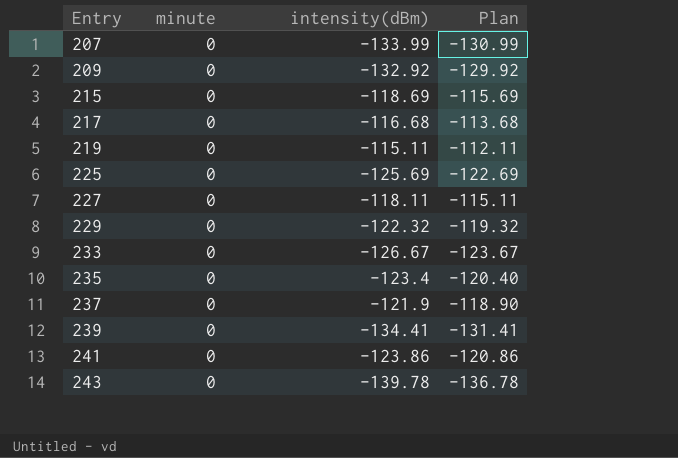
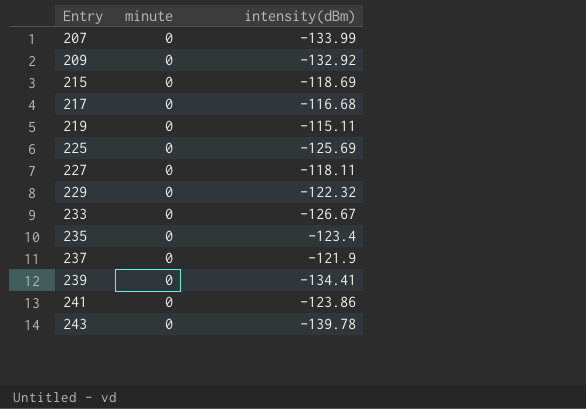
column Plan | formula: [intensity(dBm)] + 3 -> none

